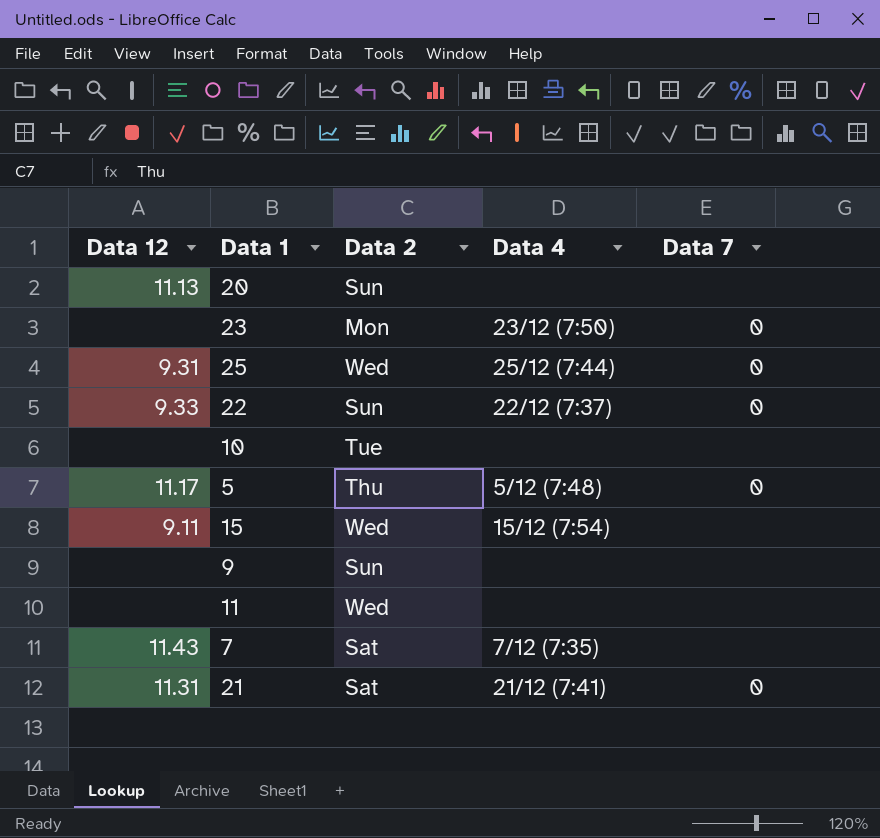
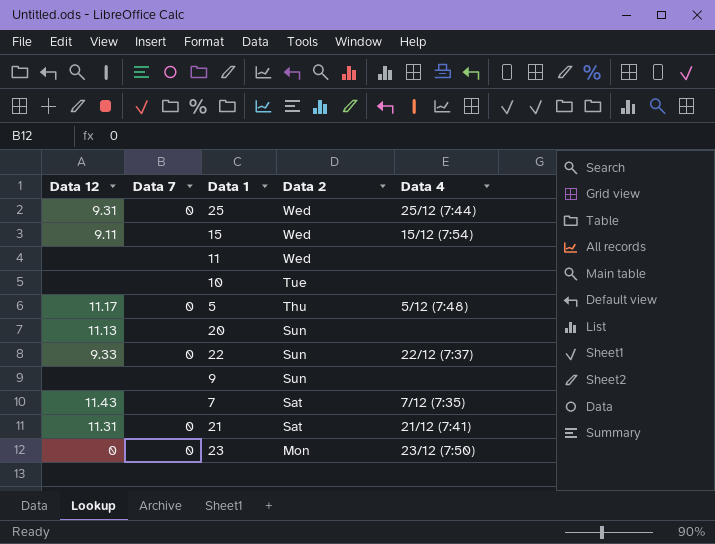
row order: none -> Data 2 descending
column Data 7 | position: 5 -> 2
23 | Data 12: none -> 0

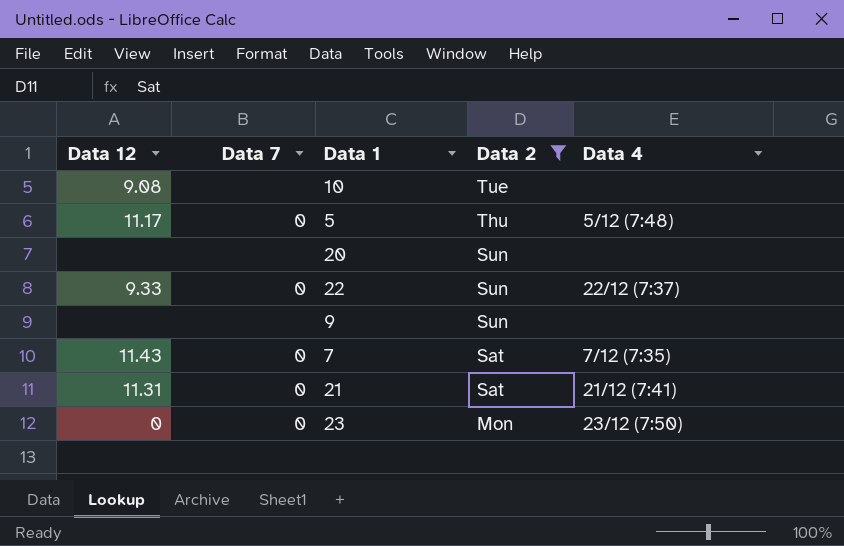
filter: none -> Data 2 != Wed
10 | Data 12: none -> 9.08
20 | Data 12: 11.13 -> none
7 | Data 7: none -> 0

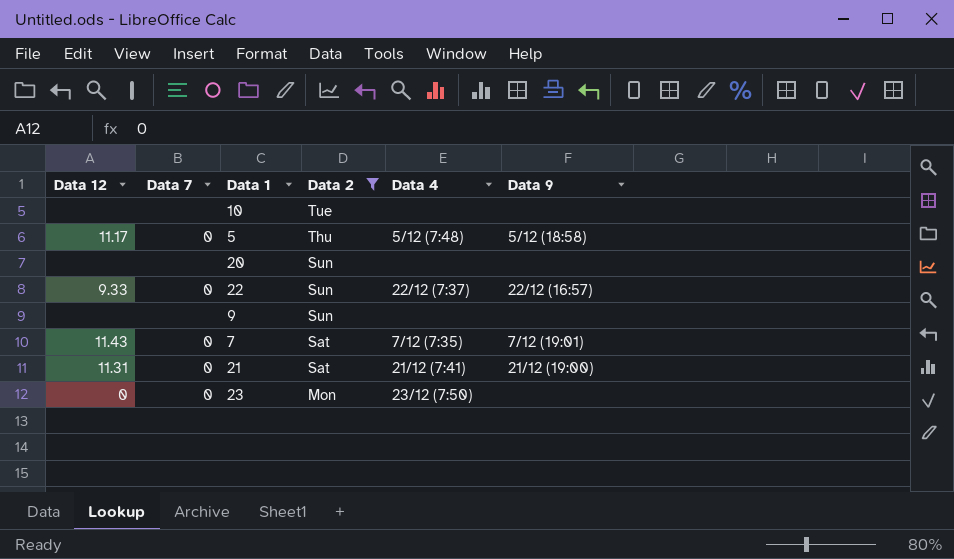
column Data 9 | position: none -> 6
10 | Data 12: 9.08 -> none

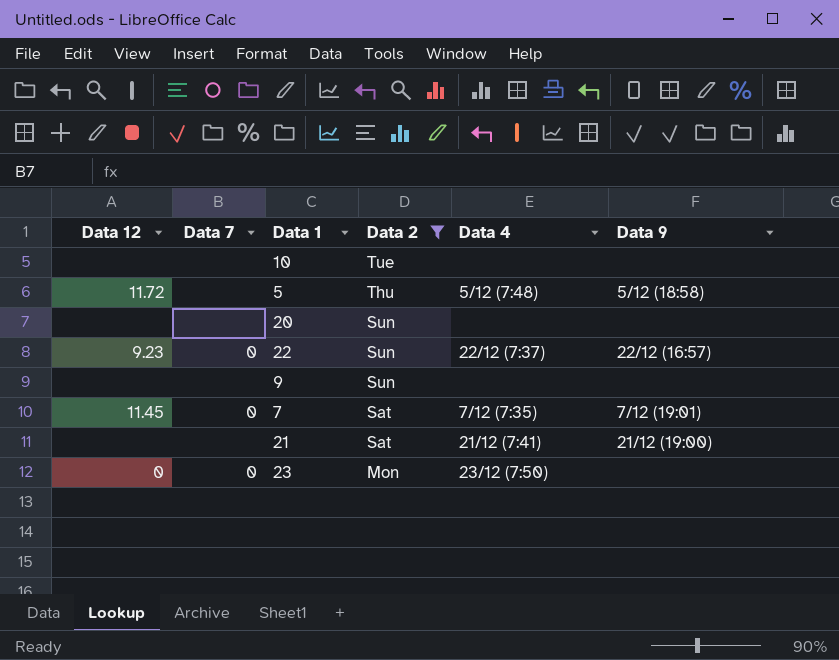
5 | Data 12: 11.17 -> 11.72
5 | Data 7: 0 -> none
22 | Data 12: 9.33 -> 9.23
7 | Data 12: 11.43 -> 11.45
21 | Data 12: 11.31 -> none
21 | Data 7: 0 -> none

